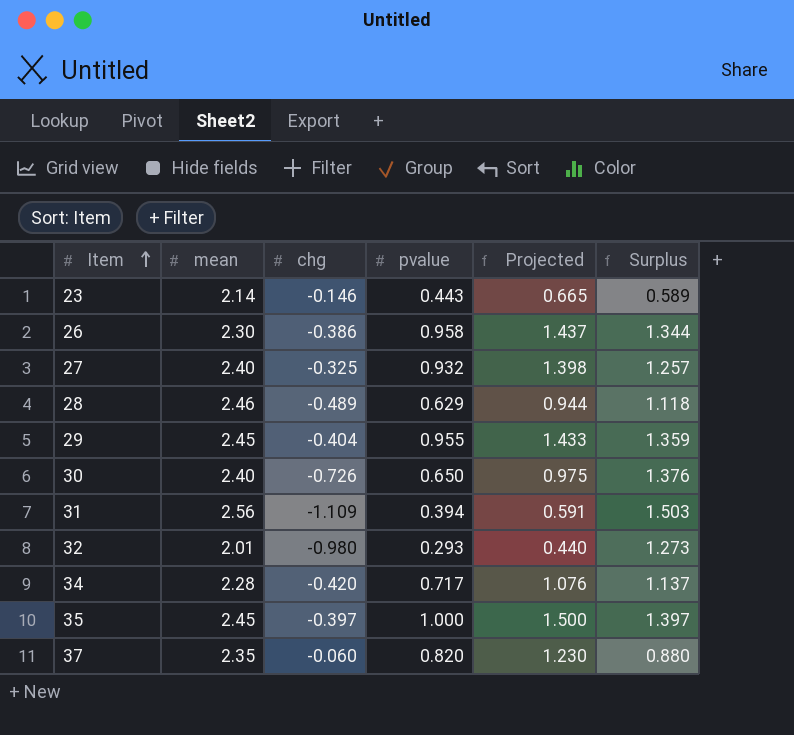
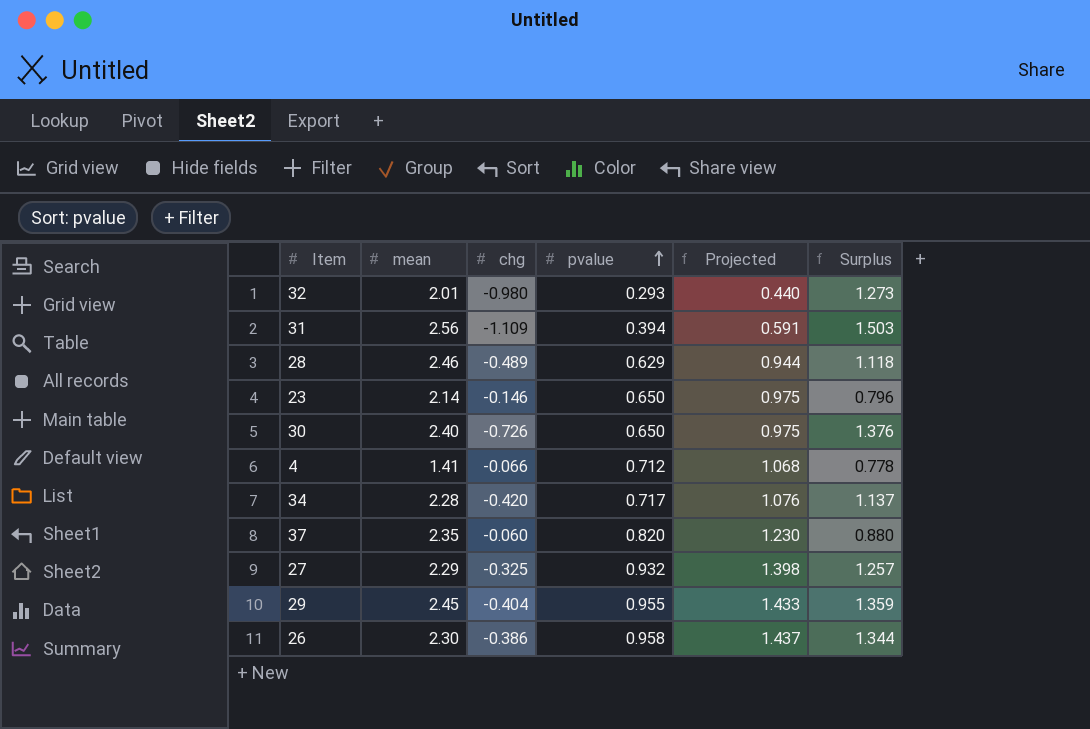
row order: Item ascending -> pvalue ascending
row 35: 2.45 | -0.397 | 1.000 | 1.500 | 1.397 -> none
23 | pvalue: 0.443 -> 0.650
23 | Projected: 0.665 -> 0.975
23 | Surplus: 0.589 -> 0.796
row 4: none -> 1.41 | -0.066 | 0.712 | 1.068 | 0.778
27 | mean: 2.40 -> 2.29

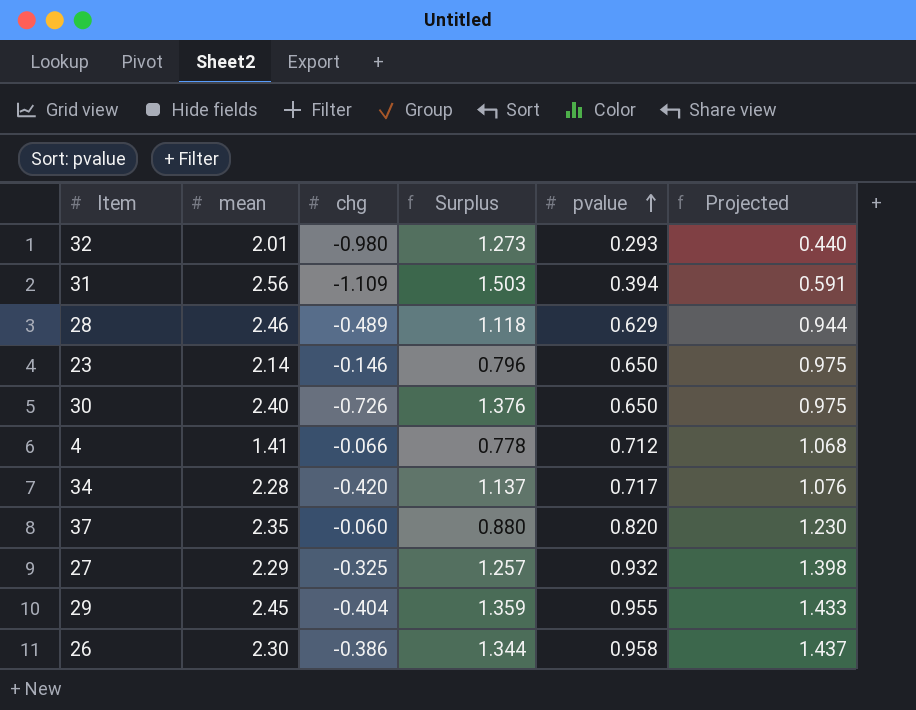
column Surplus | position: 6 -> 4

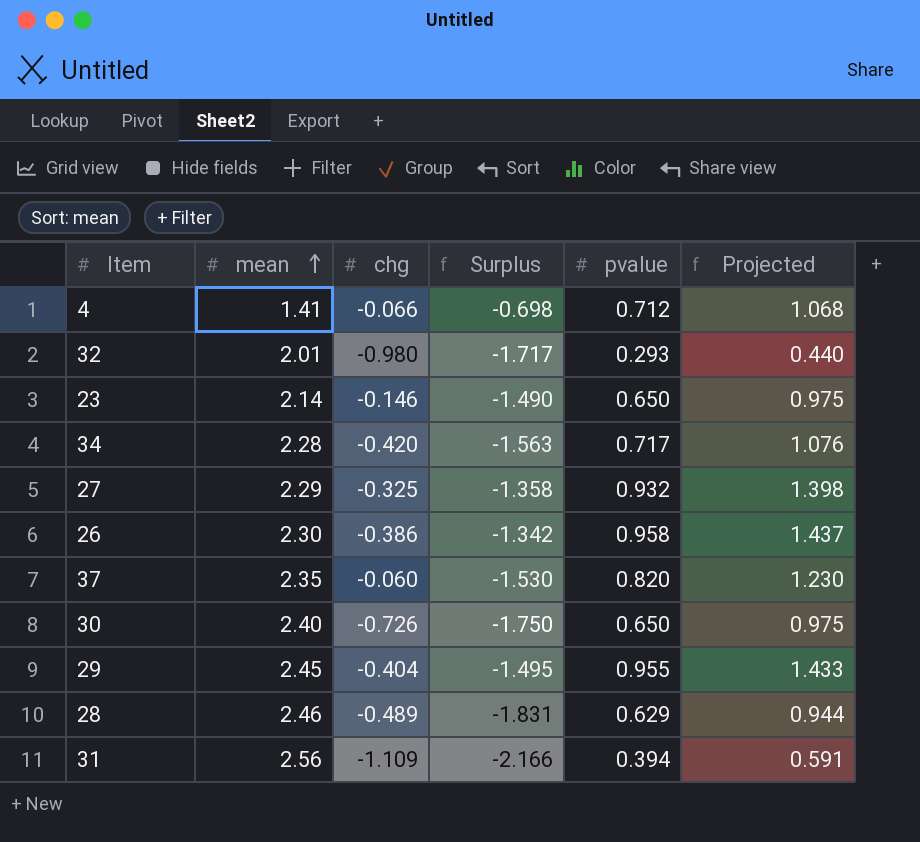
row order: pvalue ascending -> mean ascending
column Surplus | formula: [pvalue] - [chg] -> [pvalue] - [mean]

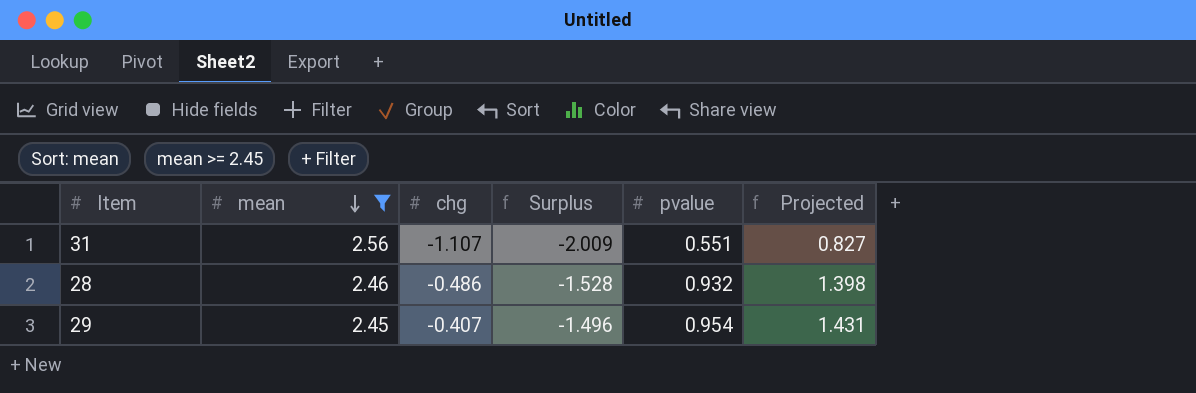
filter: none -> mean >= 2.45
row order: mean ascending -> mean descending
31 | chg: -1.109 -> -1.107
31 | Surplus: -2.166 -> -2.009
31 | pvalue: 0.394 -> 0.551
31 | Projected: 0.591 -> 0.827
28 | chg: -0.489 -> -0.486
28 | Surplus: -1.831 -> -1.528
28 | pvalue: 0.629 -> 0.932
28 | Projected: 0.944 -> 1.398
29 | chg: -0.404 -> -0.407
29 | Surplus: -1.495 -> -1.496
29 | pvalue: 0.955 -> 0.954
29 | Projected: 1.433 -> 1.431

